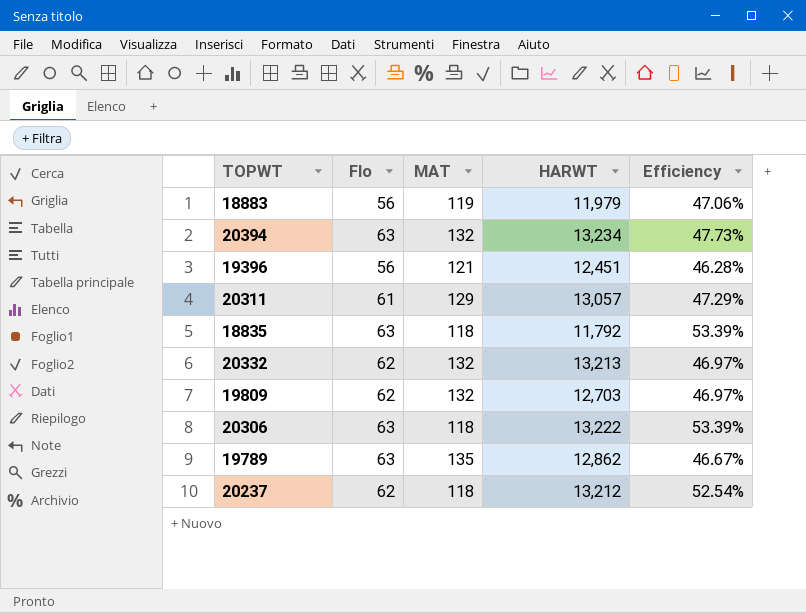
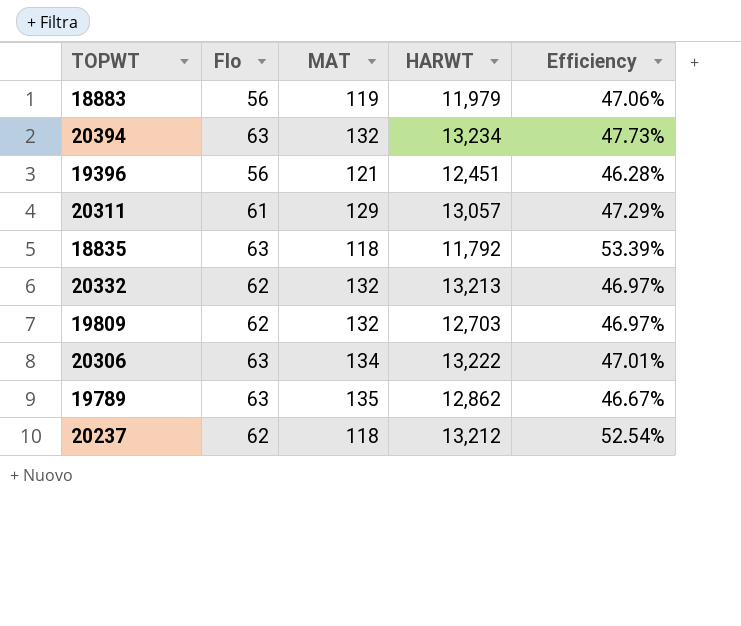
20306 | MAT: 118 -> 134
20306 | Efficiency: 53.39% -> 47.01%

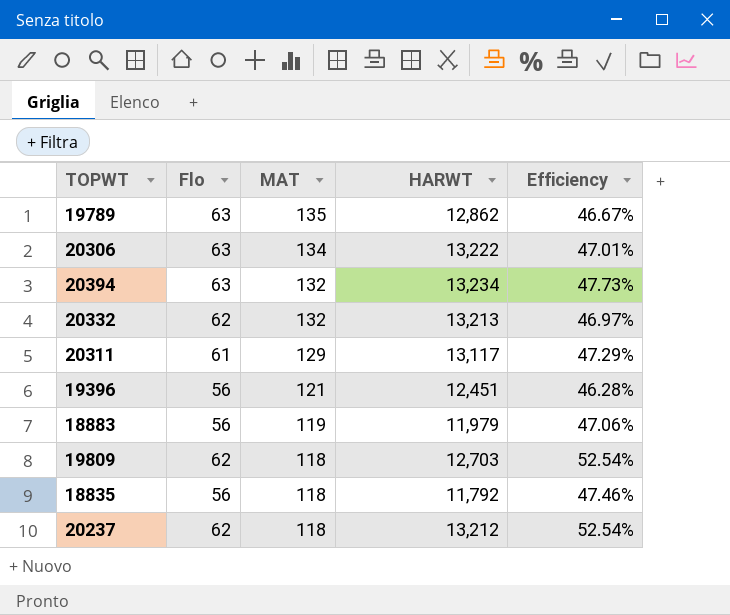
row order: none -> MAT descending
20311 | HARWT: 13,057 -> 13,117
19809 | MAT: 132 -> 118
19809 | Efficiency: 46.97% -> 52.54%
18835 | Flo: 63 -> 56
18835 | Efficiency: 53.39% -> 47.46%

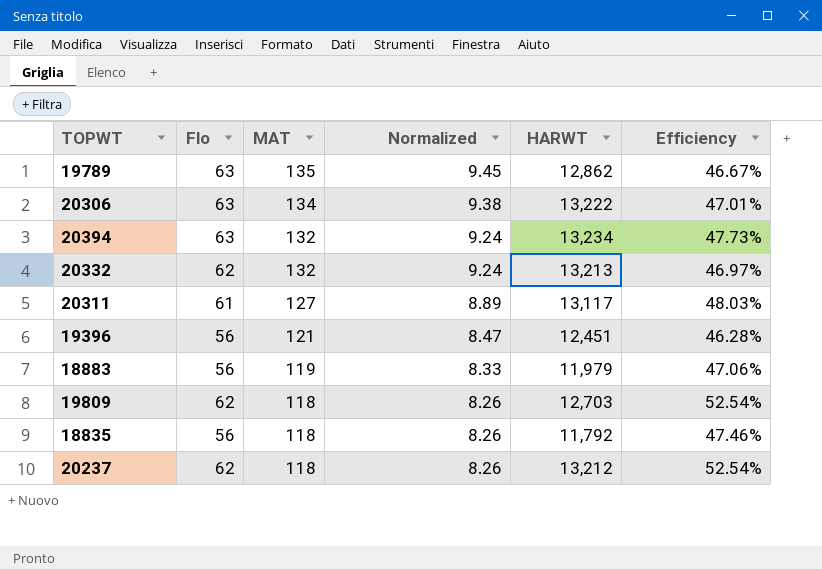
column Normalized | formula: none -> [MAT] * 0.07
20311 | MAT: 129 -> 127
20311 | Efficiency: 47.29% -> 48.03%

